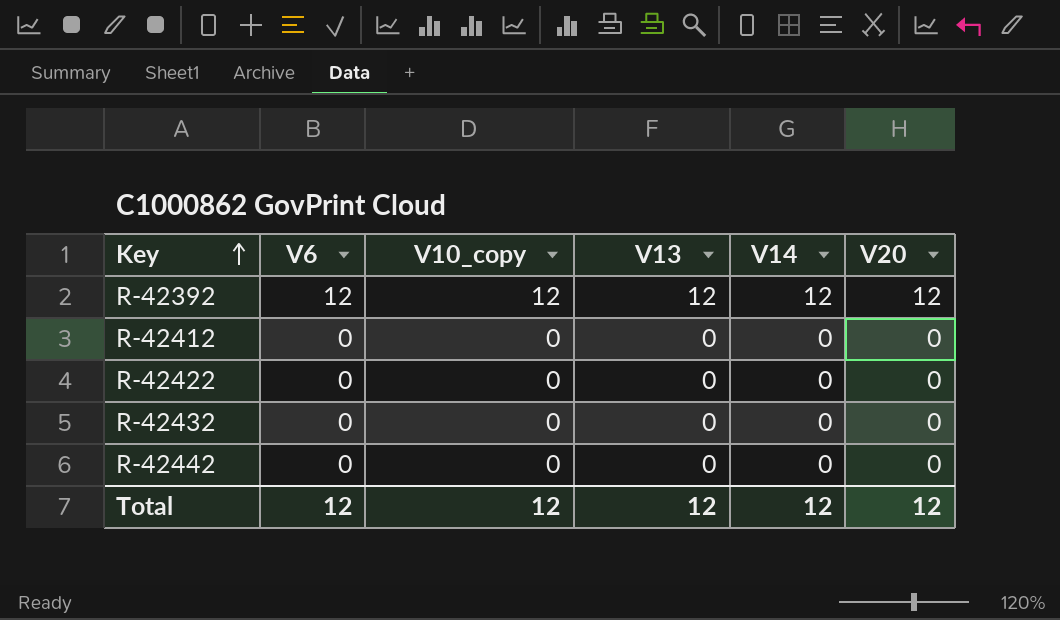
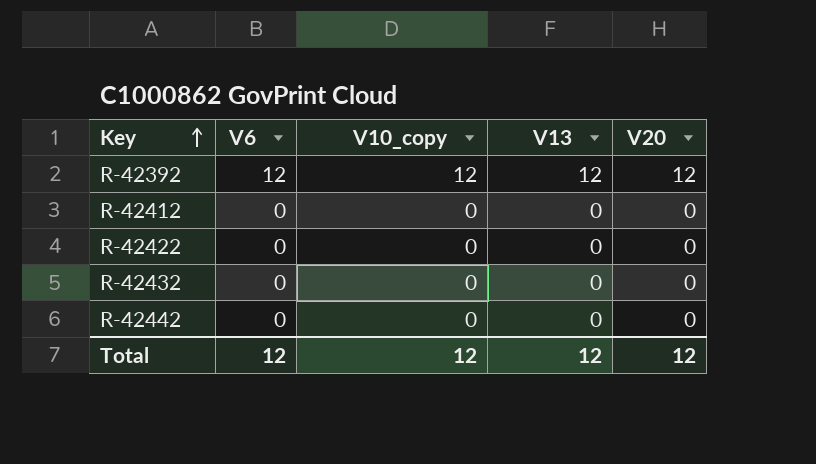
column V14 | position: 5 -> none

